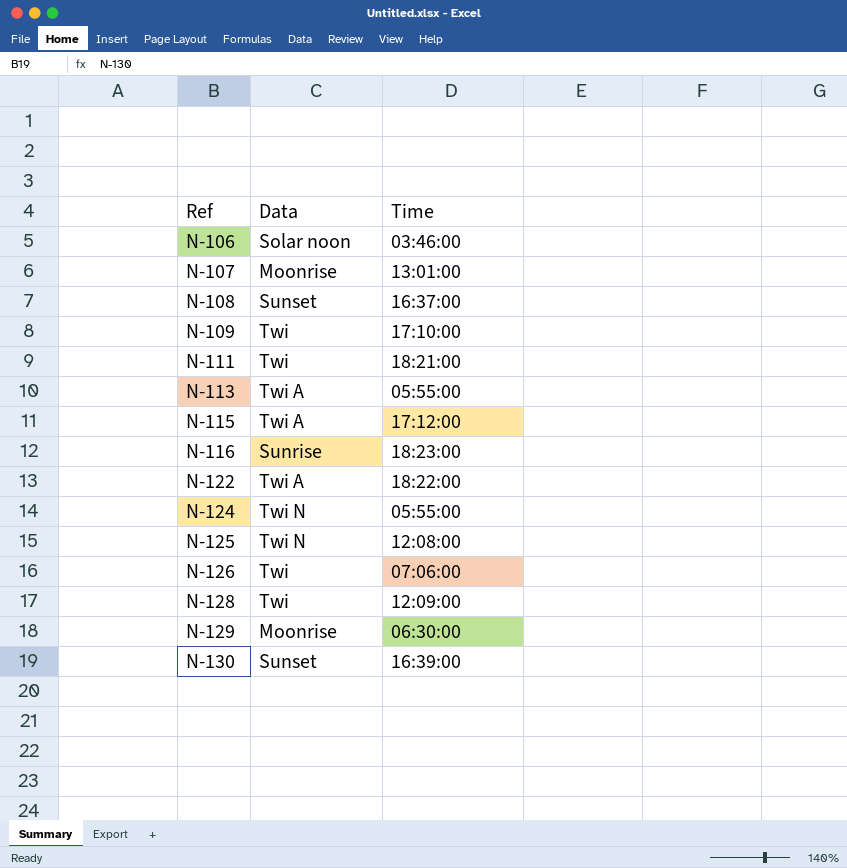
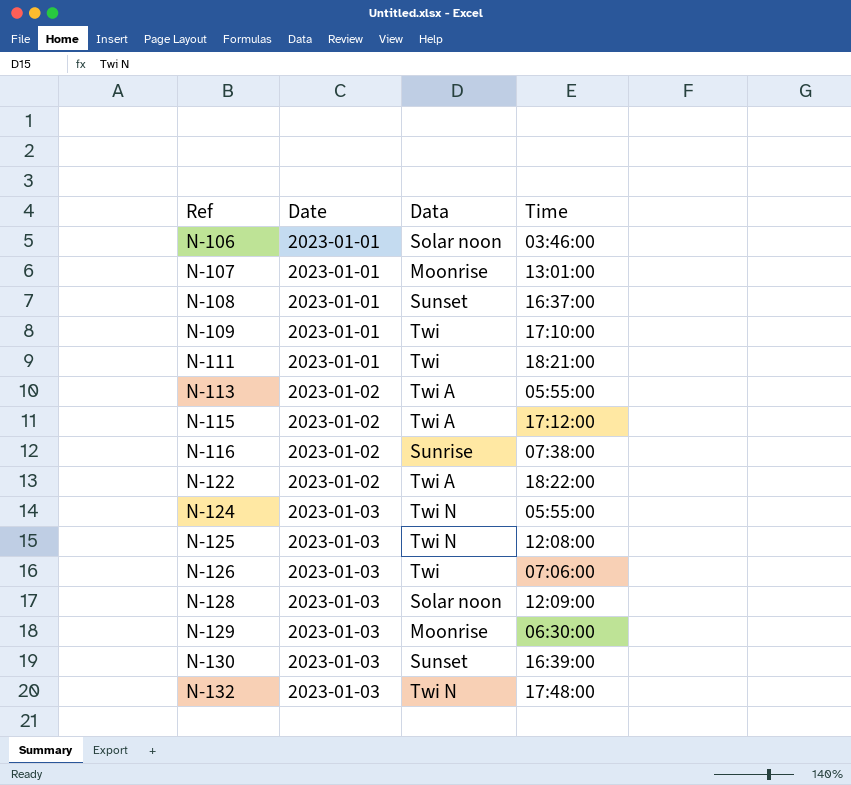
column Date | position: none -> 2
N-116 | Time: 18:23:00 -> 07:38:00
N-128 | Data: Twi -> Solar noon
row N-132: none -> 2023-01-03 | Twi N | 17:48:00

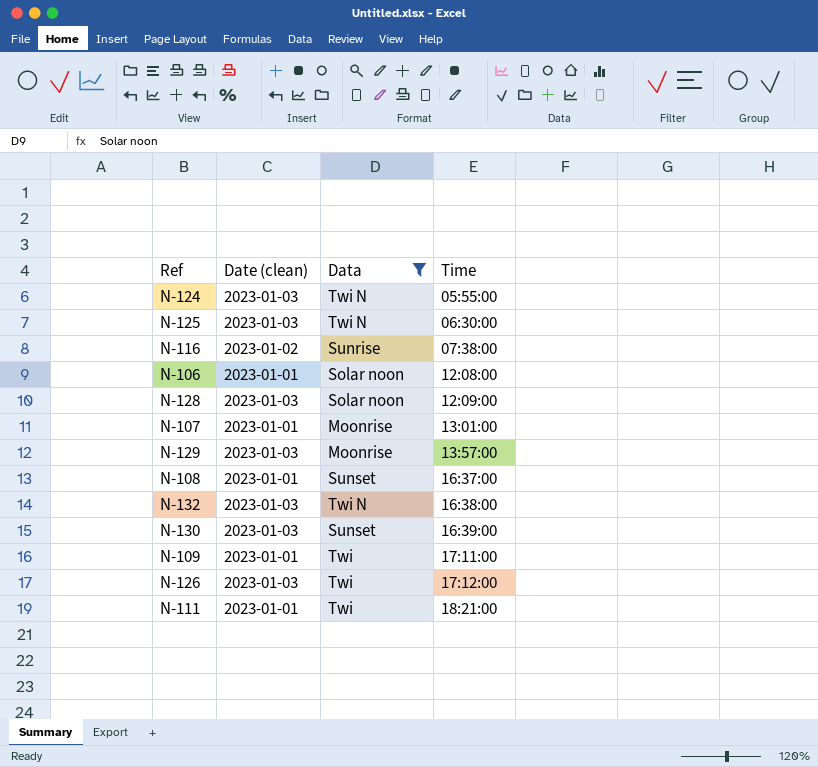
filter: none -> Data != Twi A
row order: Ref ascending -> Time ascending
column name: Date -> Date (clean)
N-125 | Time: 12:08:00 -> 06:30:00
N-106 | Time: 03:46:00 -> 12:08:00
N-129 | Time: 06:30:00 -> 13:57:00
N-132 | Time: 17:48:00 -> 16:38:00
N-109 | Time: 17:10:00 -> 17:11:00
N-126 | Time: 07:06:00 -> 17:12:00

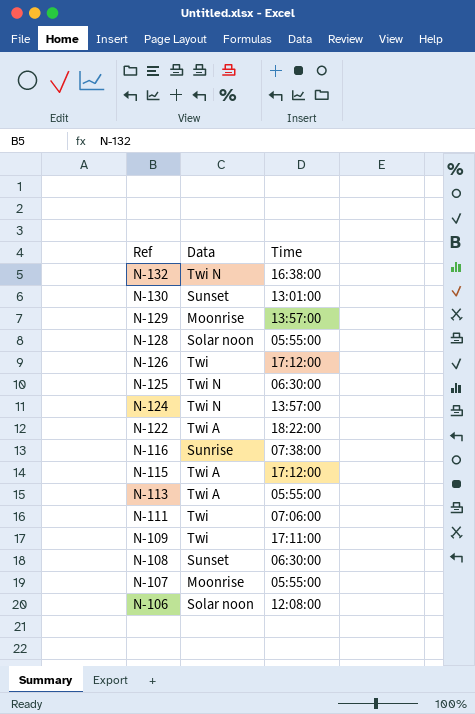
filter: Data != Twi A -> none
row order: Time ascending -> Ref descending
column Date (clean) | position: 2 -> none
N-130 | Time: 16:39:00 -> 13:01:00
N-128 | Time: 12:09:00 -> 05:55:00
N-124 | Time: 05:55:00 -> 13:57:00
N-111 | Time: 18:21:00 -> 07:06:00
N-108 | Time: 16:37:00 -> 06:30:00
N-107 | Time: 13:01:00 -> 05:55:00

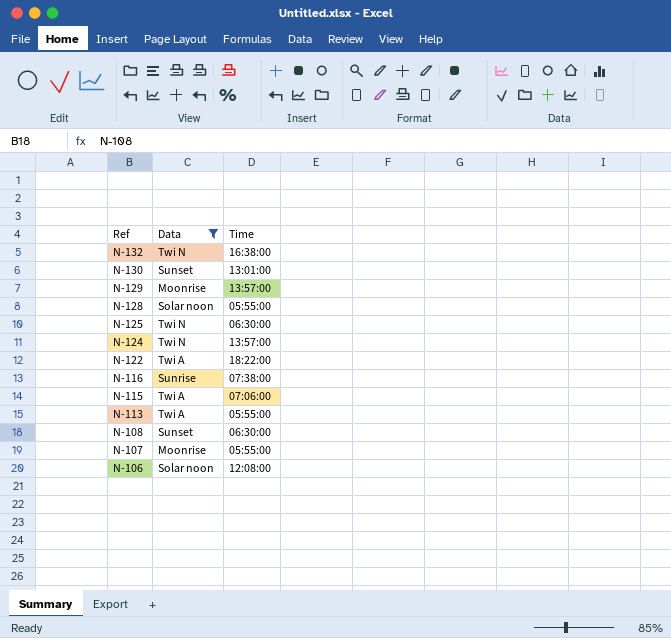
filter: none -> Data != Twi
N-115 | Time: 17:12:00 -> 07:06:00

